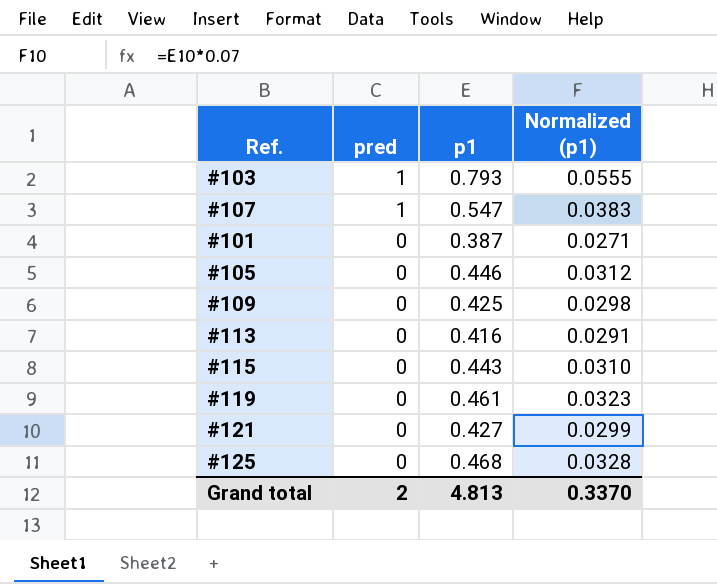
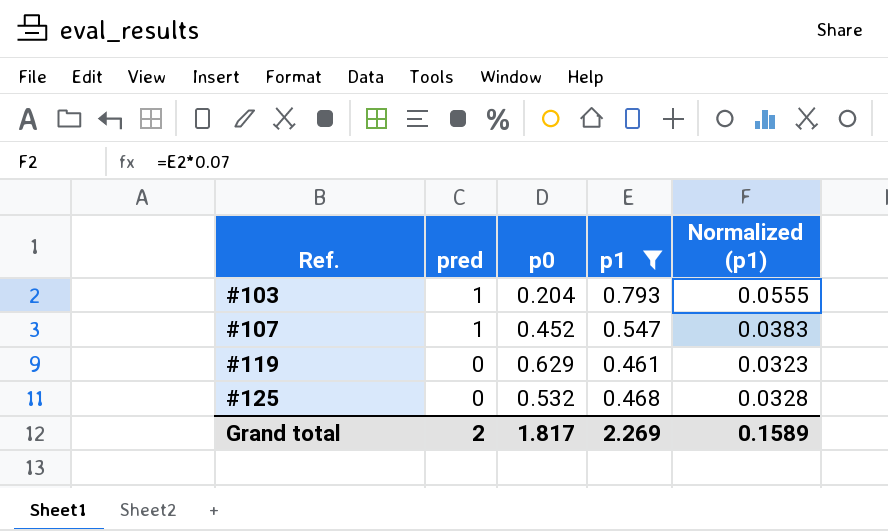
filter: none -> p1 >= 0.461
column p0 | position: none -> 3
Grand total | p1: 4.813 -> 2.269
Grand total | Normalized (p1): 0.3370 -> 0.1589

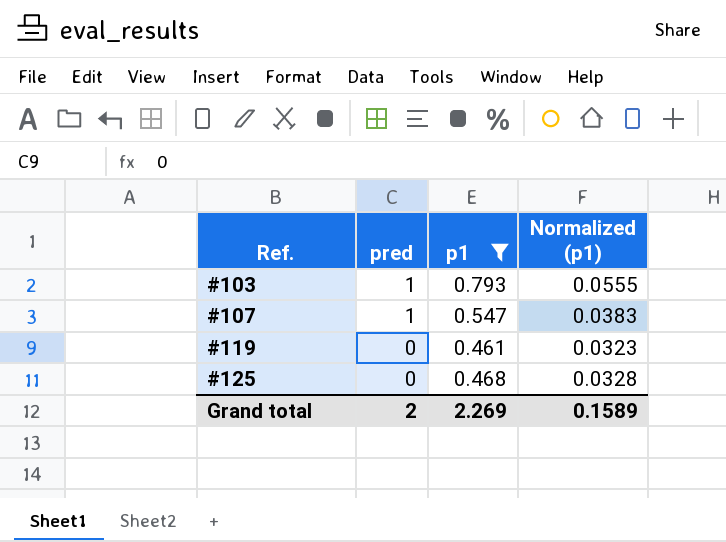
column p0 | position: 3 -> none

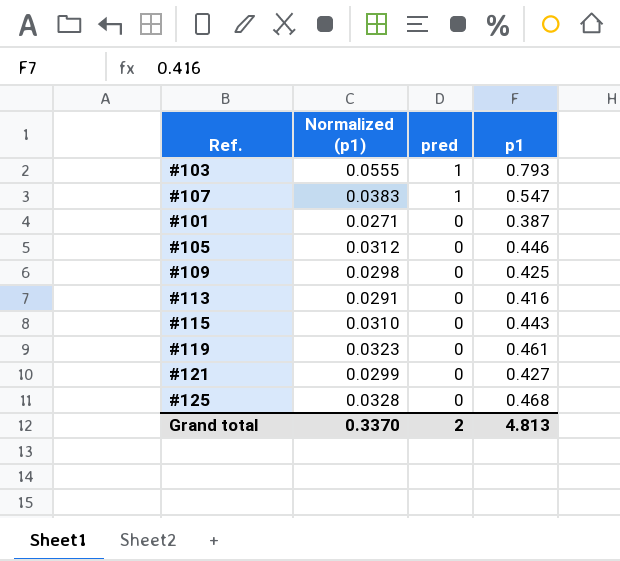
filter: p1 >= 0.461 -> none
column Normalized (p1) | position: 4 -> 2
Grand total | Normalized (p1): 0.1589 -> 0.3370
Grand total | p1: 2.269 -> 4.813

